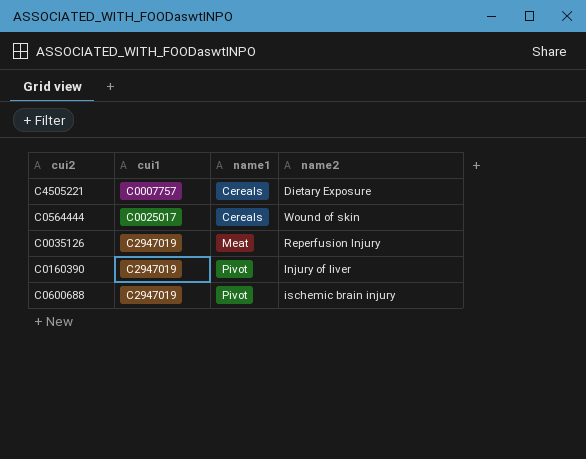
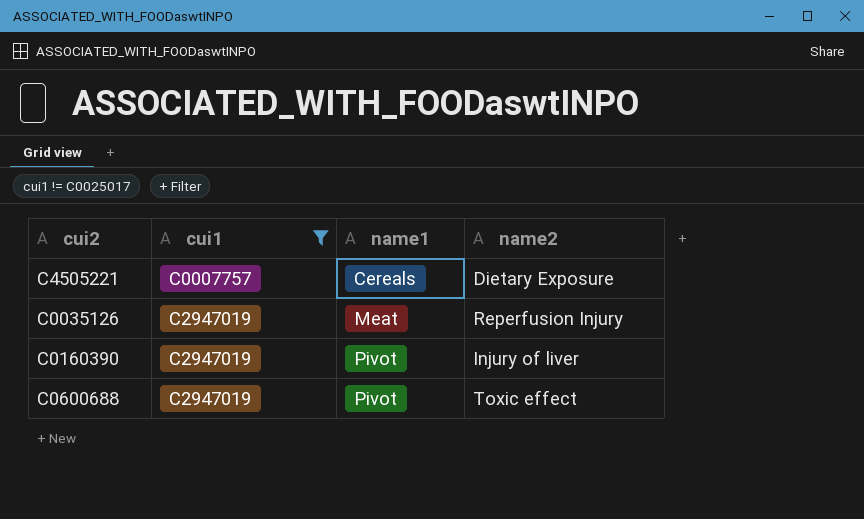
filter: none -> cui1 != C0025017
C0600688 | name2: ischemic brain injury -> Toxic effect

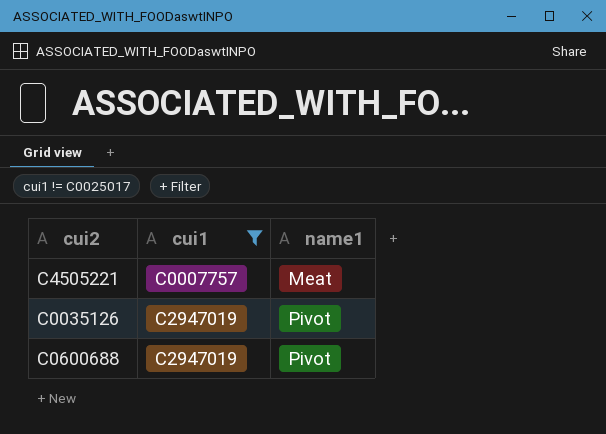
column name2 | position: 4 -> none
row C0160390: C2947019 | Pivot | Injury of liver -> none
C4505221 | name1: Cereals -> Meat
C0035126 | name1: Meat -> Pivot

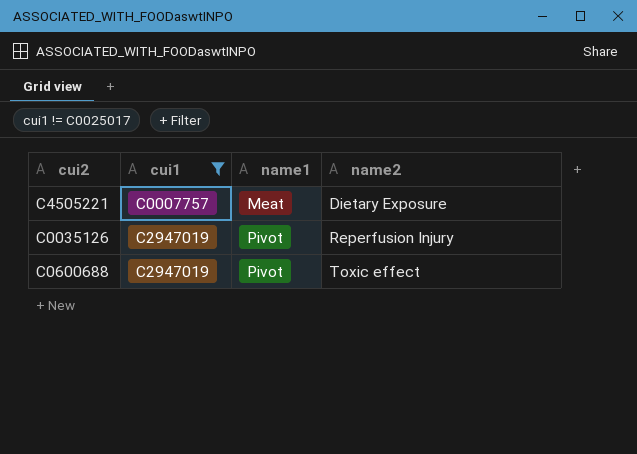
column name2 | position: none -> 4

